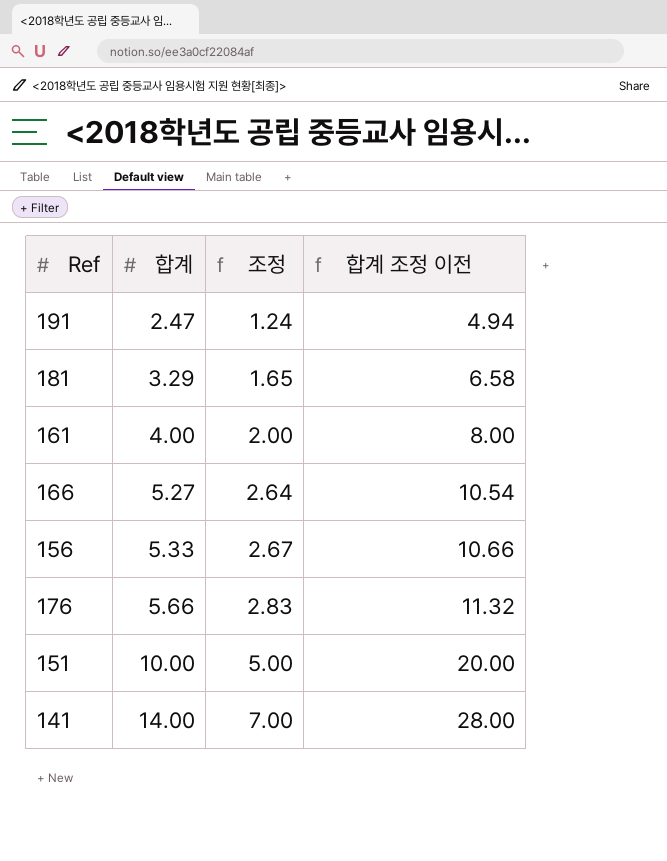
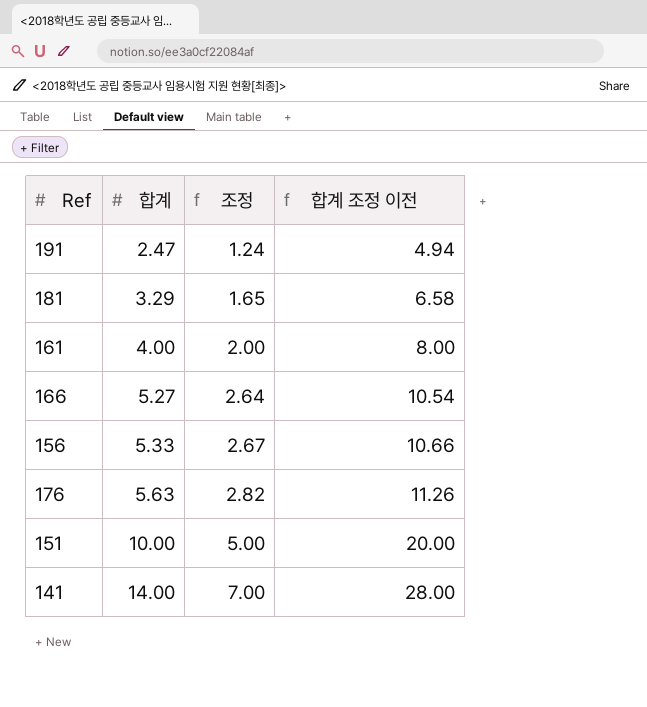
176 | 합계: 5.66 -> 5.63
176 | 조정: 2.83 -> 2.82
176 | 합계 조정 이전: 11.32 -> 11.26

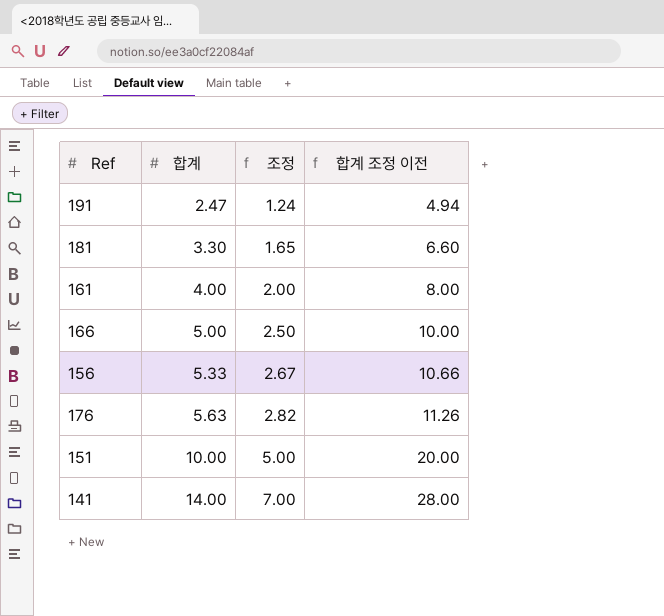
181 | 합계: 3.29 -> 3.30
181 | 합계 조정 이전: 6.58 -> 6.60
166 | 합계: 5.27 -> 5.00
166 | 조정: 2.64 -> 2.50
166 | 합계 조정 이전: 10.54 -> 10.00

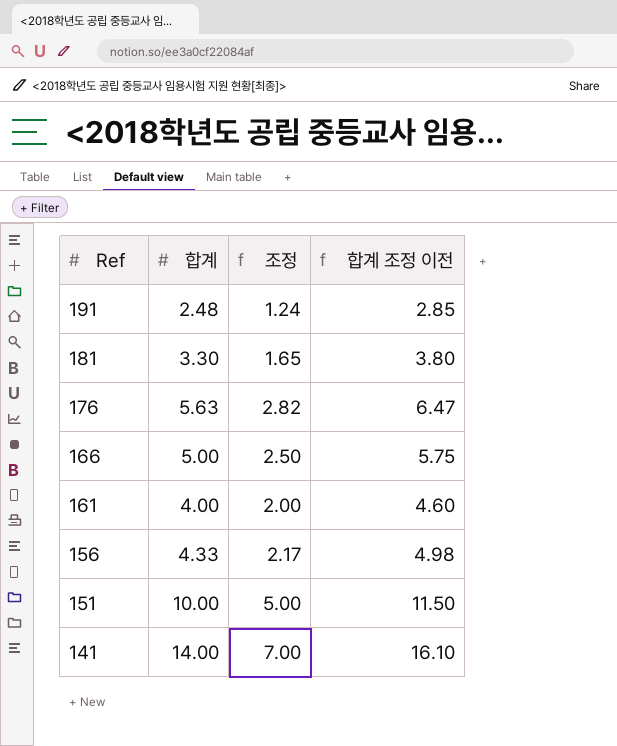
row order: 합계 ascending -> Ref descending
column 합계 조정 이전 | formula: [합계] * 2 -> [합계] * 1.15
191 | 합계: 2.47 -> 2.48
156 | 합계: 5.33 -> 4.33
156 | 조정: 2.67 -> 2.17

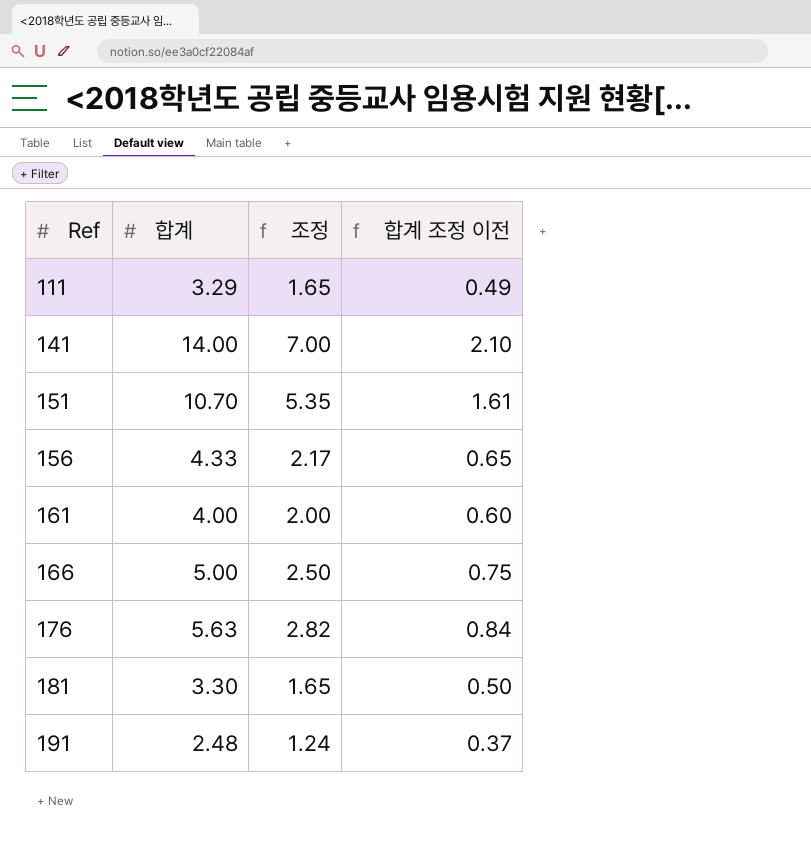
row order: Ref descending -> Ref ascending
column 합계 조정 이전 | formula: [합계] * 1.15 -> [합계] * 0.15
row 111: none -> 3.29 | 1.65 | 0.49
151 | 합계: 10.00 -> 10.70
151 | 조정: 5.00 -> 5.35

